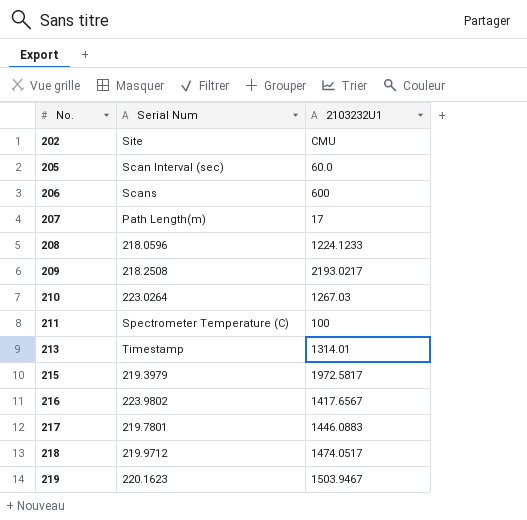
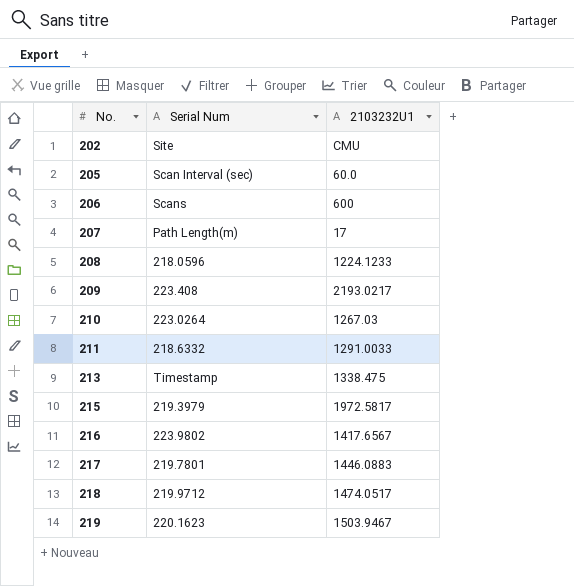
209 | Serial Num: 218.2508 -> 223.408
211 | Serial Num: Spectrometer Temperature (C) -> 218.6332
211 | 2103232U1: 100 -> 1291.0033
213 | 2103232U1: 1314.01 -> 1338.475

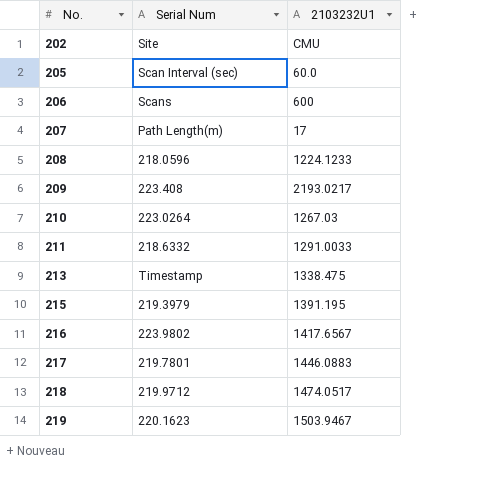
215 | 2103232U1: 1972.5817 -> 1391.195

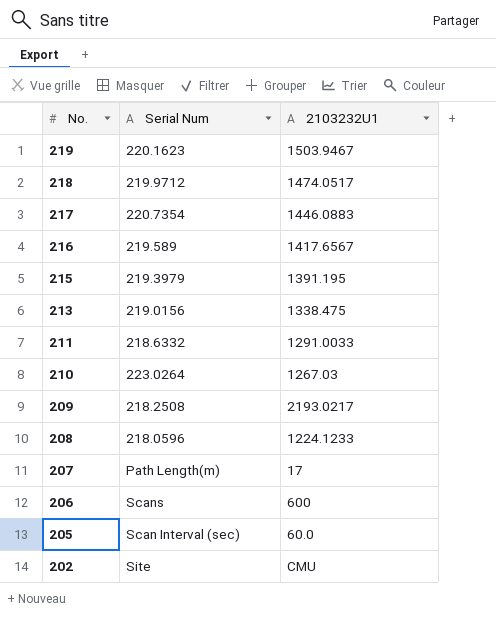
row order: No. ascending -> No. descending
217 | Serial Num: 219.7801 -> 220.7354
216 | Serial Num: 223.9802 -> 219.589
213 | Serial Num: Timestamp -> 219.0156
209 | Serial Num: 223.408 -> 218.2508

